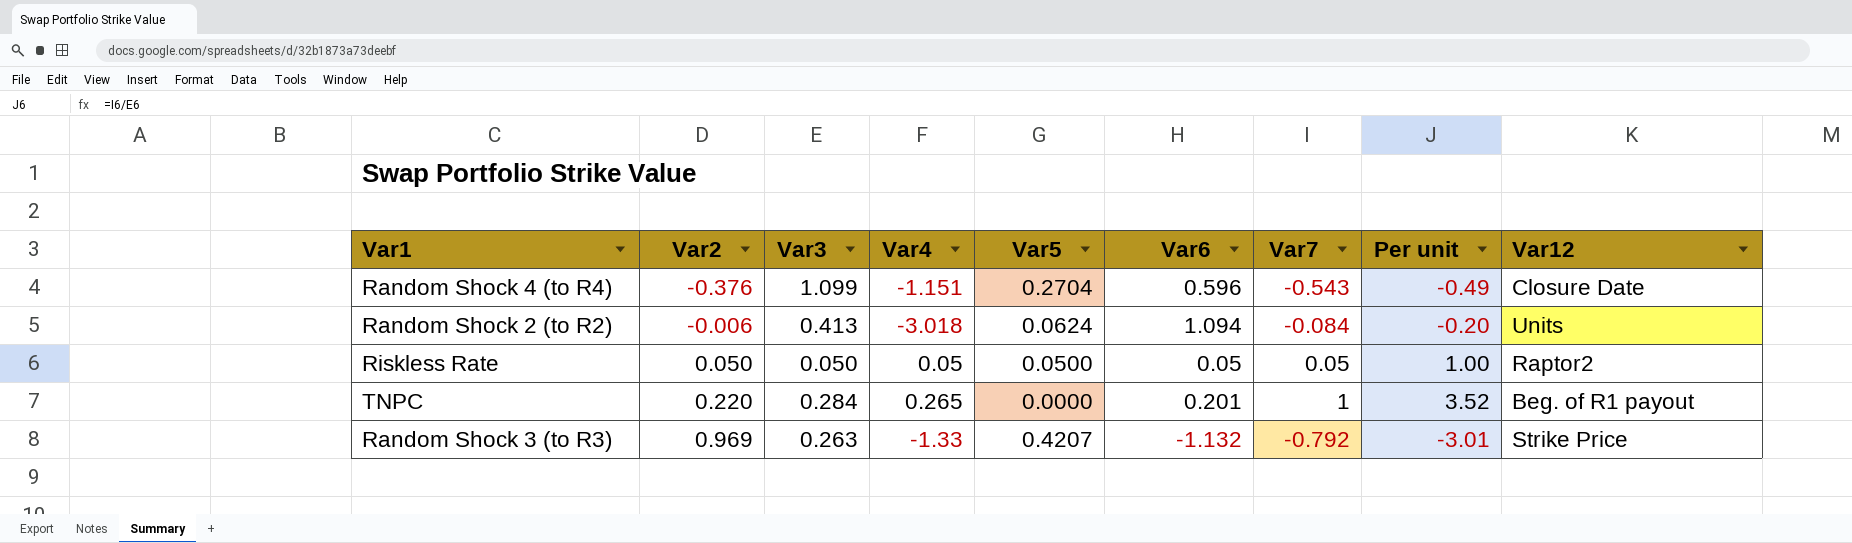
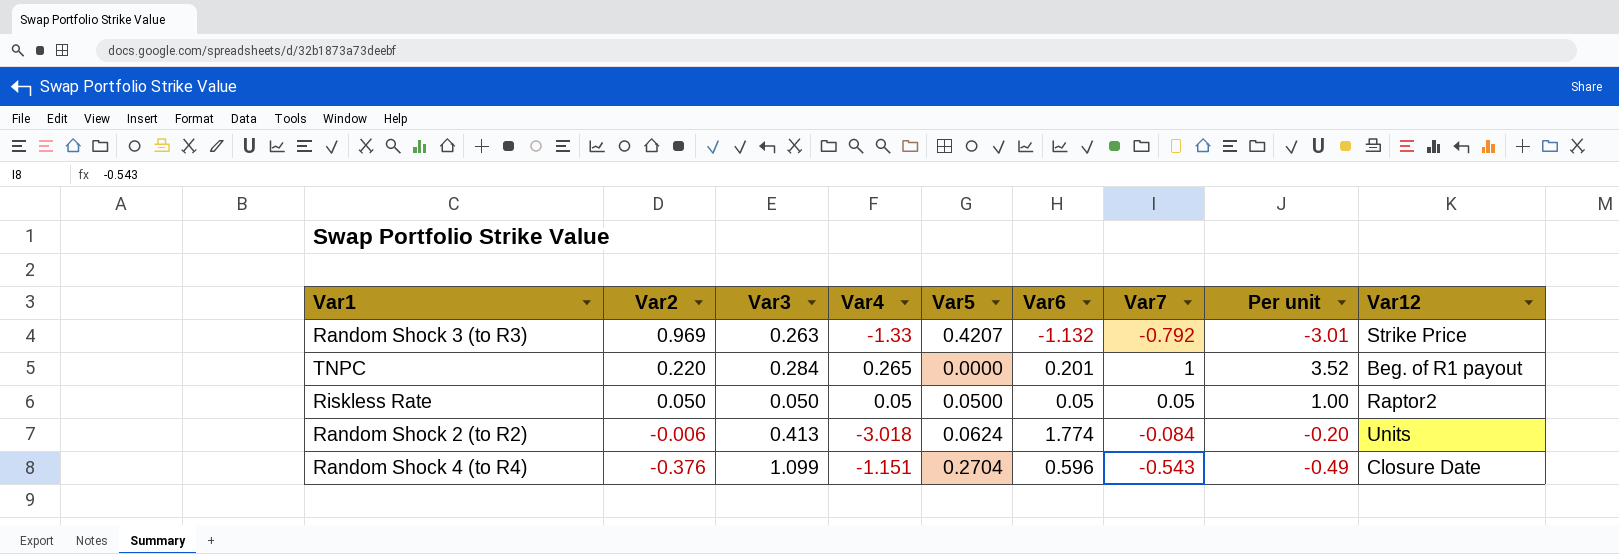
row order: Var2 ascending -> Var2 descending
Random Shock 2 (to R2) | Var6: 1.094 -> 1.774

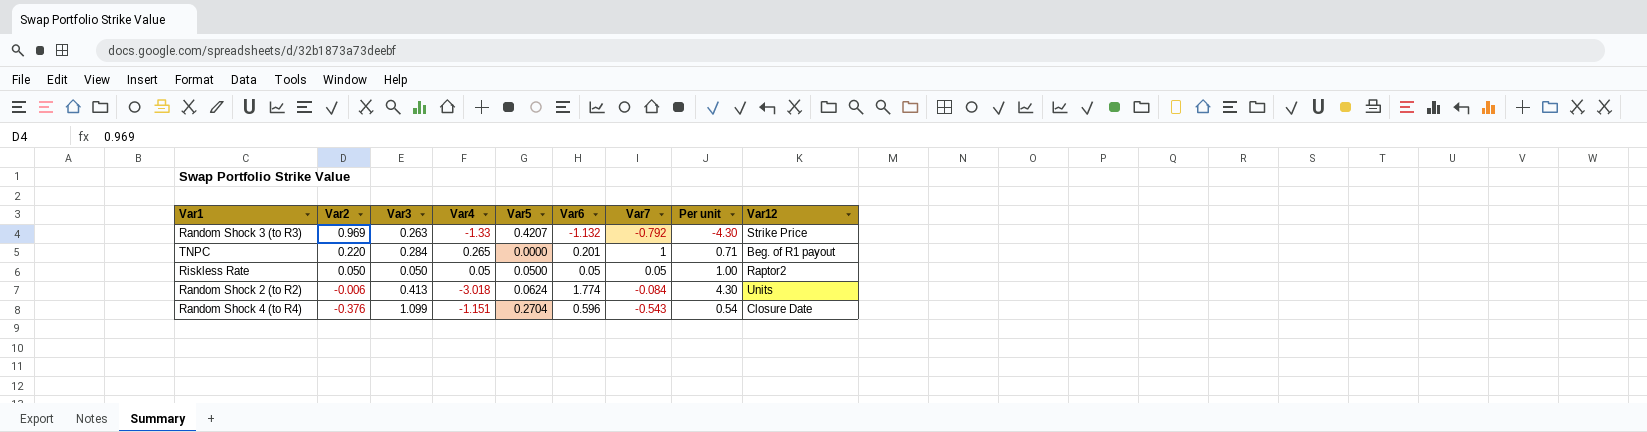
column Per unit | formula: [Var7] / [Var3] -> [Var6] / [Var3]

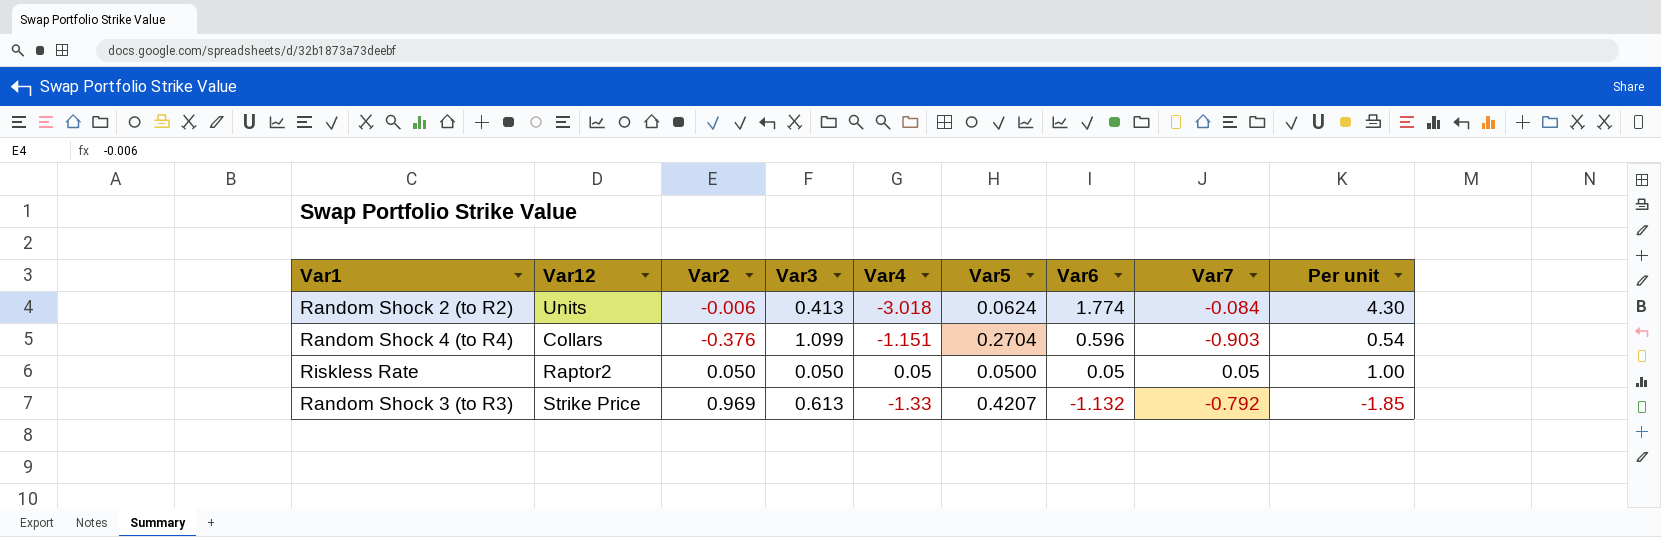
row order: Var2 descending -> Var6 descending
column Var12 | position: 9 -> 2
row TNPC: 0.220 | 0.284 | 0.265 | 0.0000 | 0.201 | 1 | 0.71 | Beg. of R1 payout -> none
Random Shock 4 (to R4) | Var12: Closure Date -> Collars
Random Shock 4 (to R4) | Var7: -0.543 -> -0.903
Random Shock 3 (to R3) | Var3: 0.263 -> 0.613
Random Shock 3 (to R3) | Per unit: -4.30 -> -1.85

